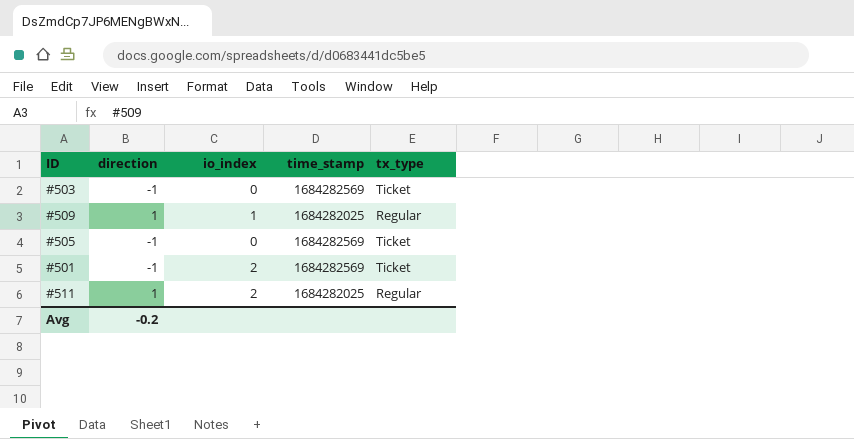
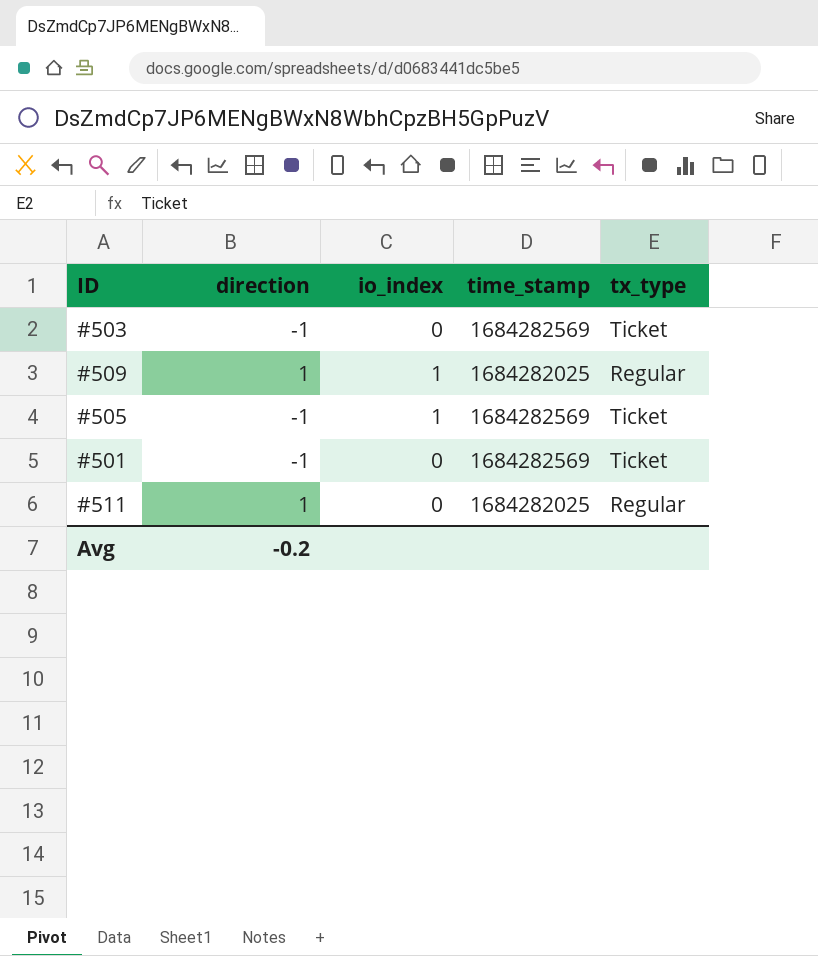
#505 | io_index: 0 -> 1
#501 | io_index: 2 -> 0
#511 | io_index: 2 -> 0

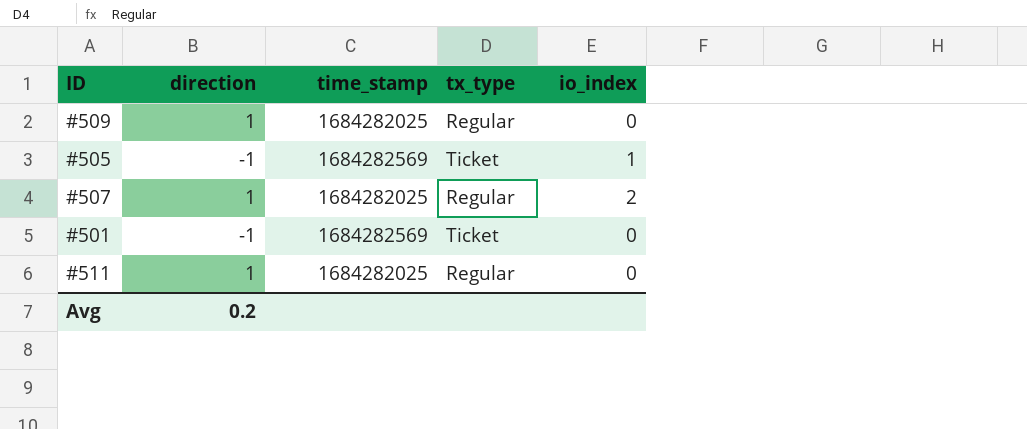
column io_index | position: 3 -> 5
row #503: -1 | 0 | 1684282569 | Ticket -> none
#509 | io_index: 1 -> 0
row #507: none -> 1 | 1684282025 | Regular | 2
Avg | direction: -0.2 -> 0.2

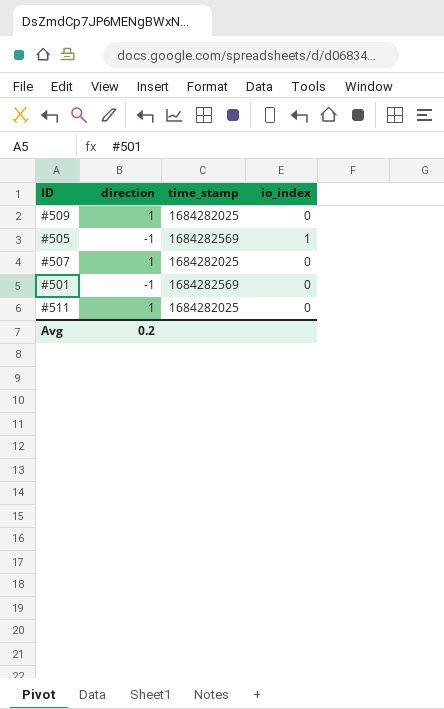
column tx_type | position: 4 -> none
#507 | io_index: 2 -> 0

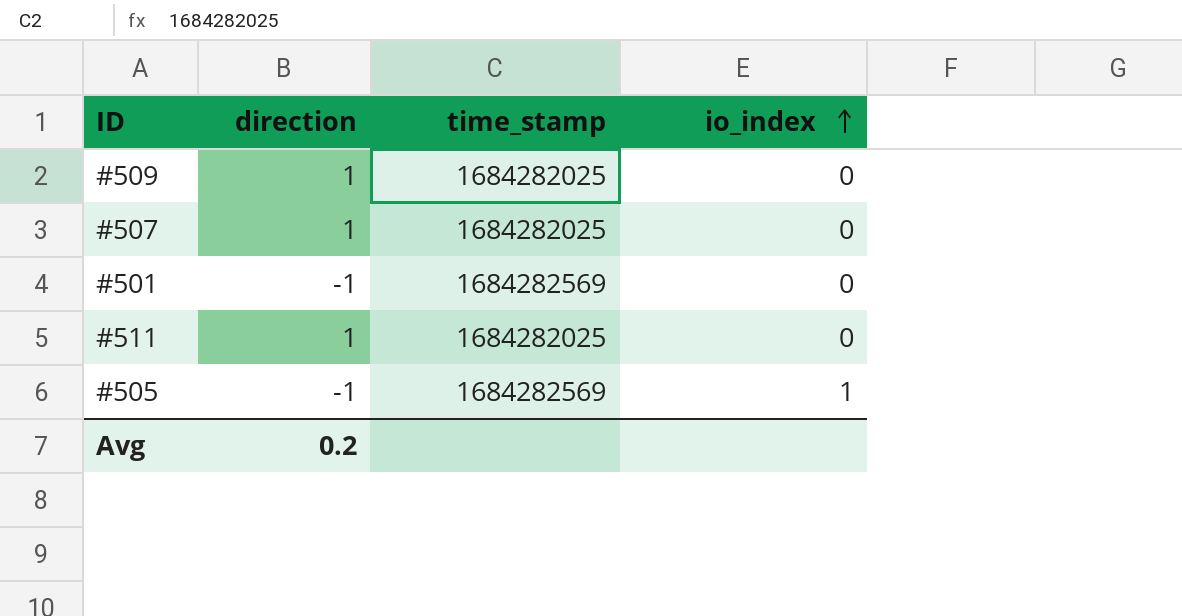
row order: none -> io_index ascending

